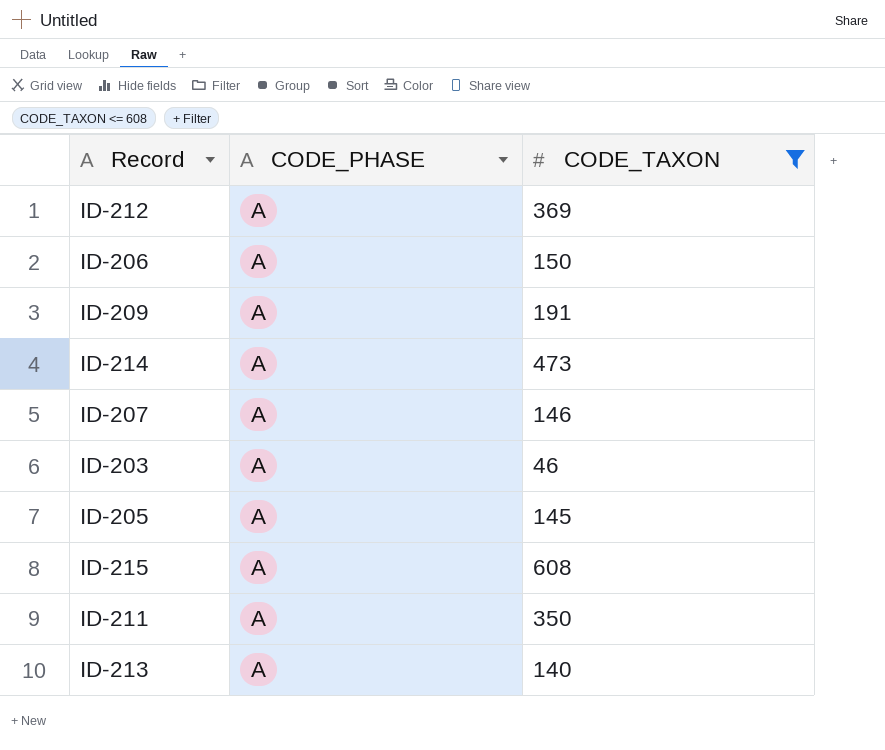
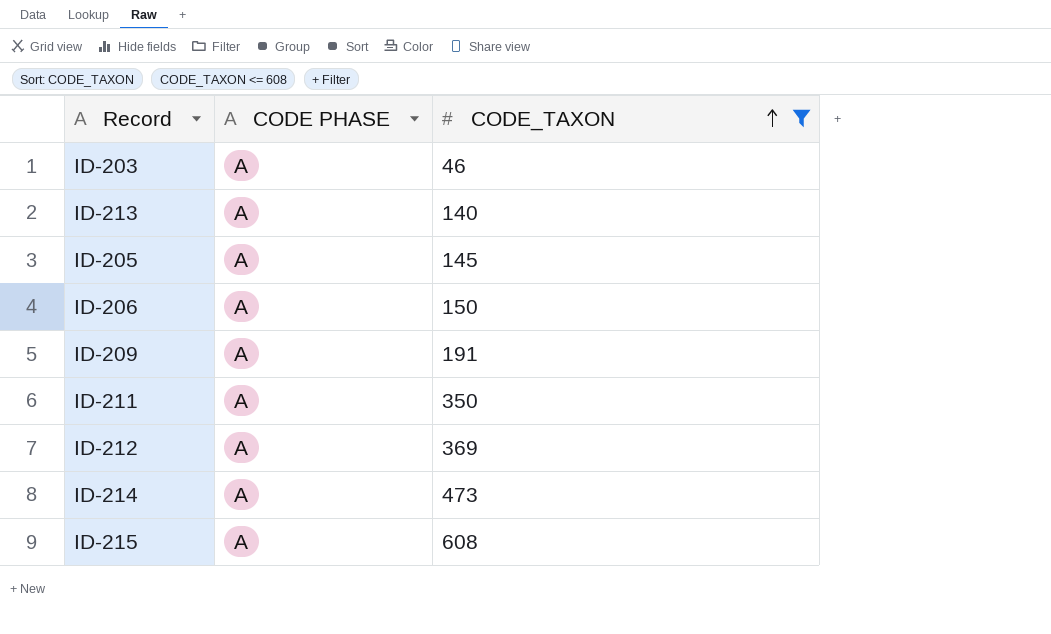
row order: none -> CODE_TAXON ascending
column name: CODE_PHASE -> CODE PHASE
row ID-207: A | 146 -> none

